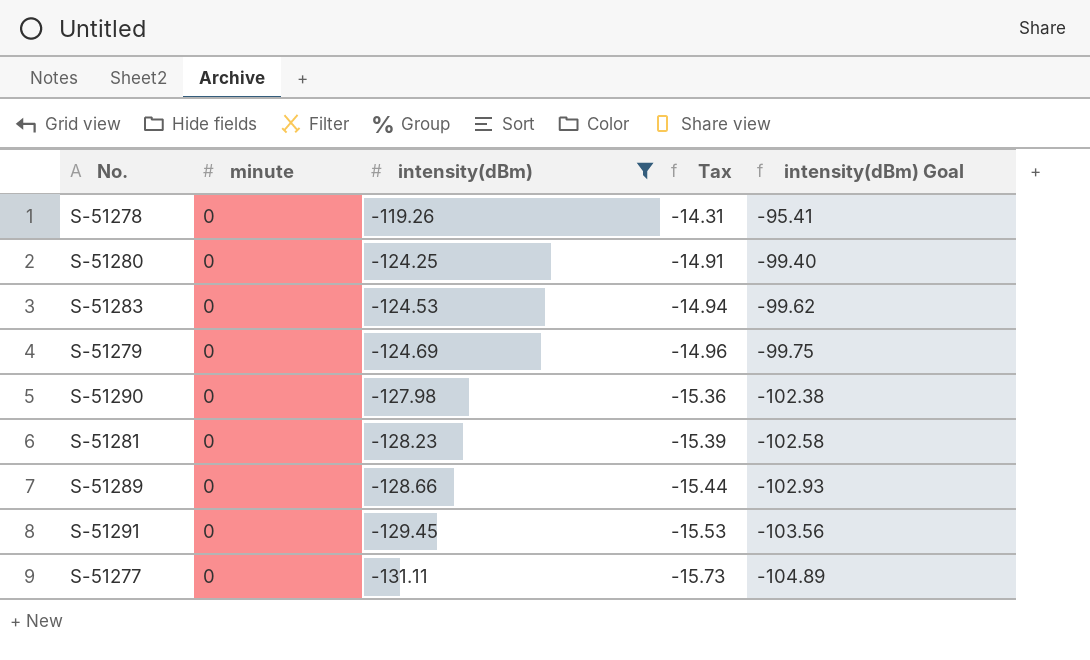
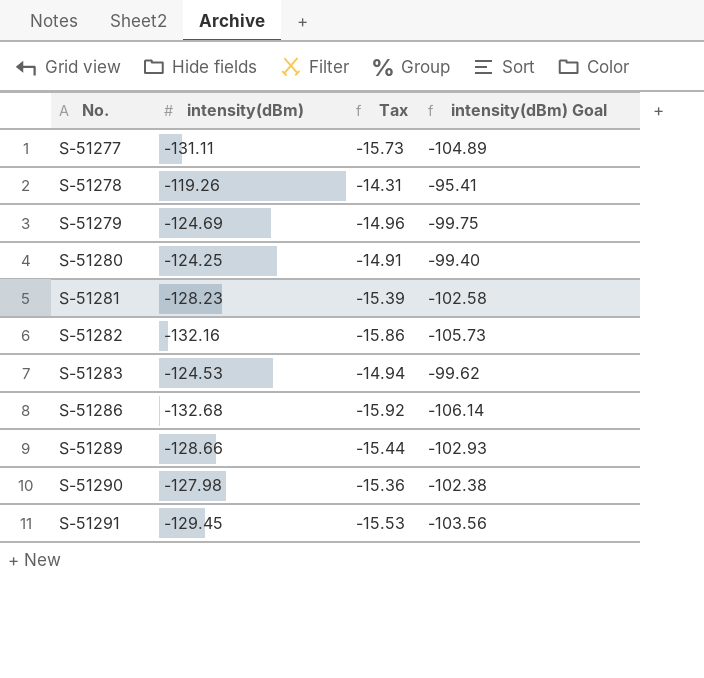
filter: intensity(dBm) >= -131.11 -> none
row order: intensity(dBm) descending -> No. ascending
column minute | position: 2 -> none

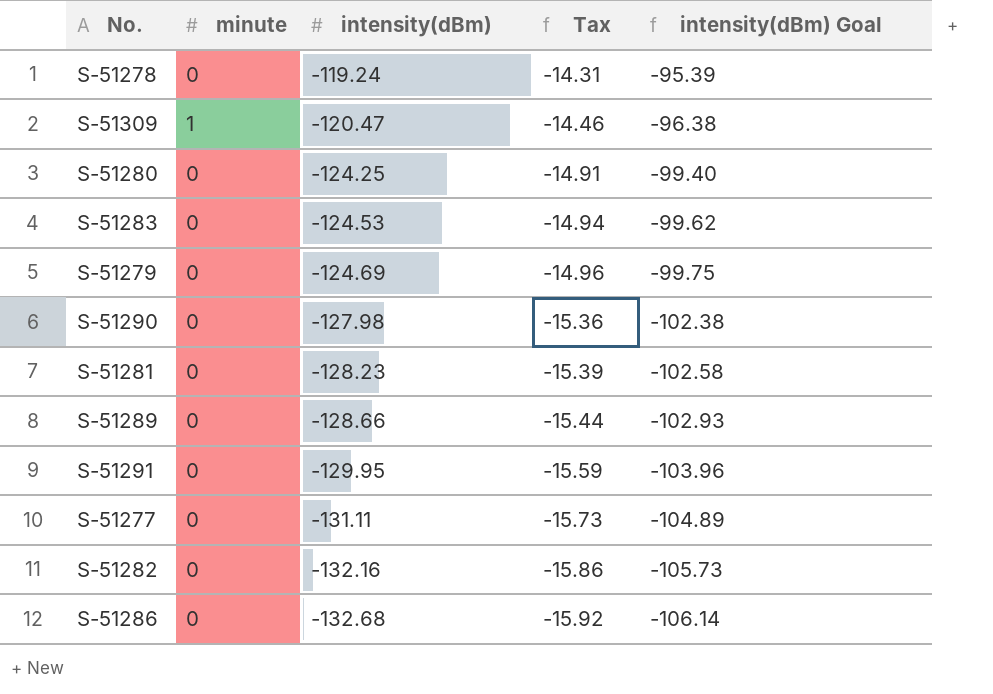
row order: No. ascending -> intensity(dBm) descending
column minute | position: none -> 2
S-51278 | intensity(dBm): -119.26 -> -119.24
S-51278 | intensity(dBm) Goal: -95.41 -> -95.39
row S-51309: none -> 1 | -120.47 | -14.46 | -96.38
S-51291 | intensity(dBm): -129.45 -> -129.95
S-51291 | Tax: -15.53 -> -15.59
S-51291 | intensity(dBm) Goal: -103.56 -> -103.96

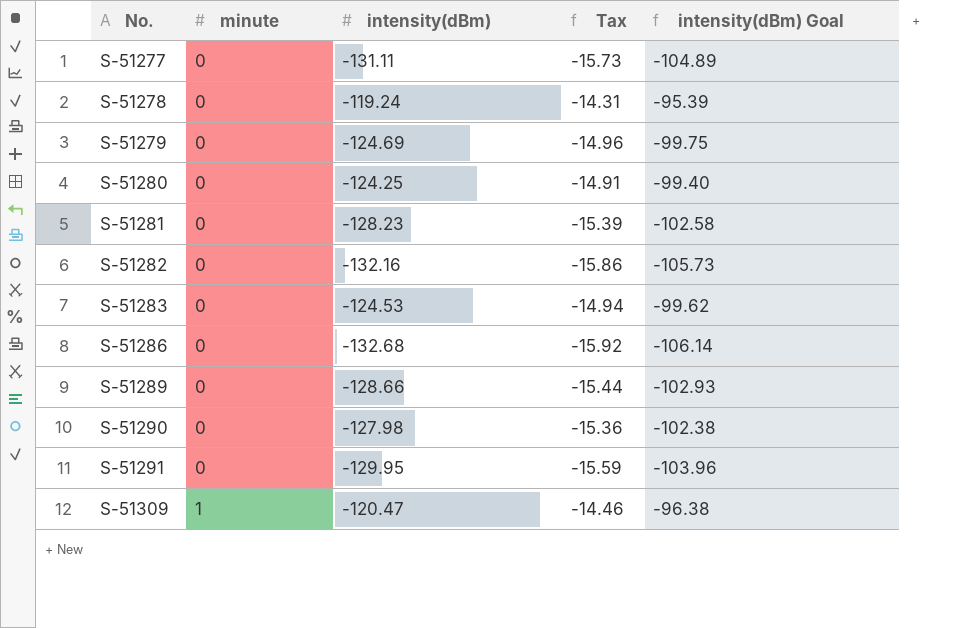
row order: intensity(dBm) descending -> No. ascending

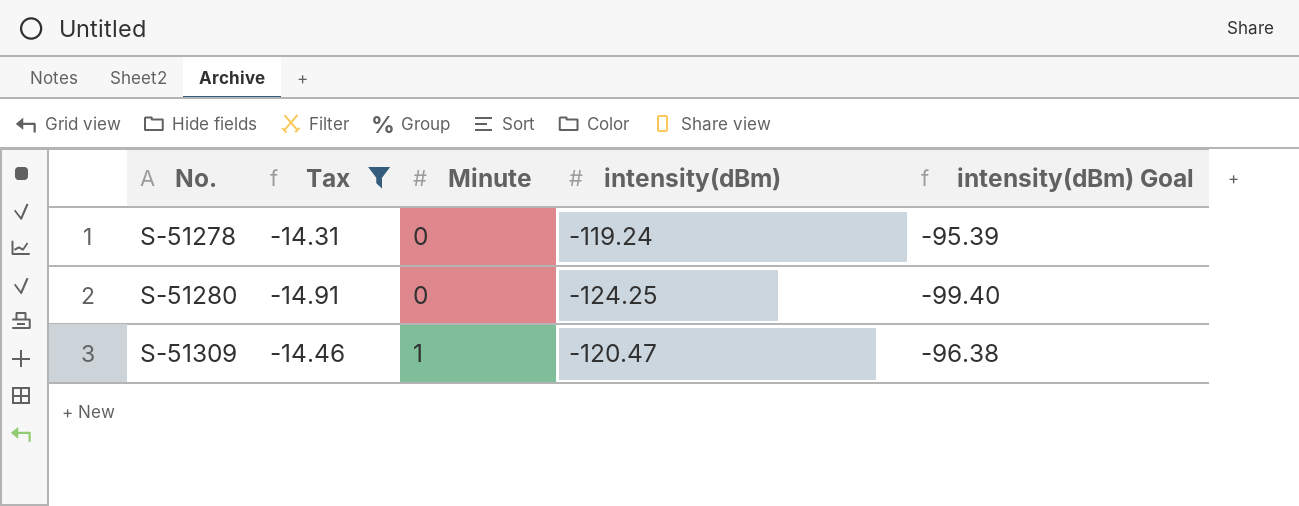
filter: none -> Tax >= -14.91
column Tax | position: 4 -> 2
column name: minute -> Minute

